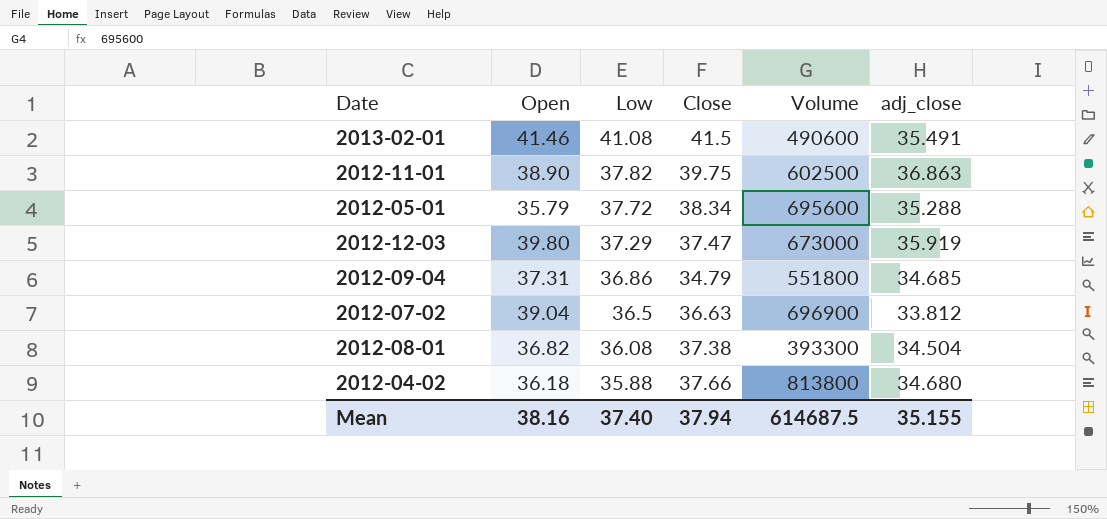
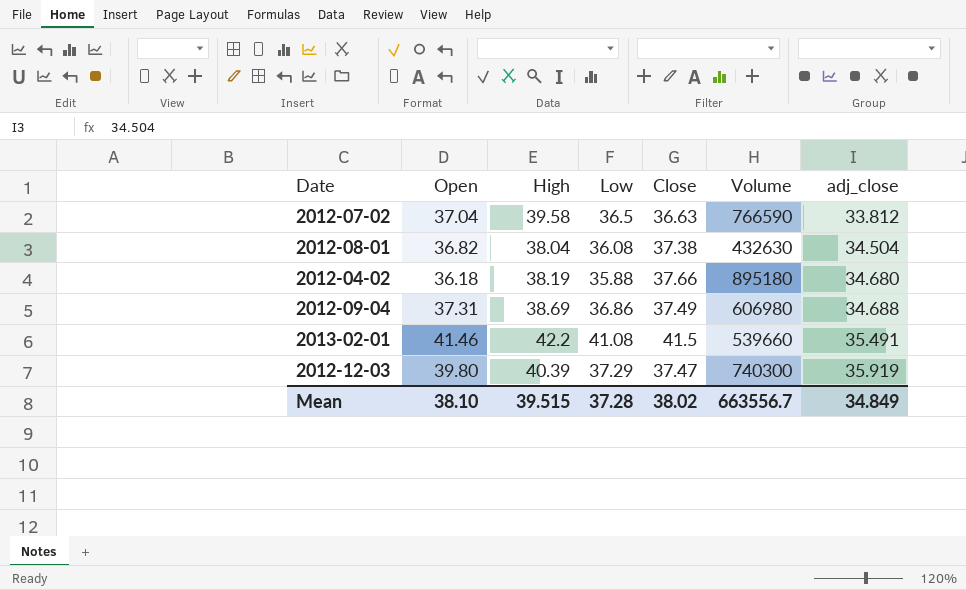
row order: Low descending -> adj_close ascending
column High | position: none -> 3
row 2012-11-01: 38.90 | 37.82 | 39.75 | 602500 | 36.863 -> none
row 2012-05-01: 35.79 | 37.72 | 38.34 | 695600 | 35.288 -> none
2012-07-02 | Open: 39.04 -> 37.04
2012-07-02 | Volume: 696900 -> 766590
2012-08-01 | Volume: 393300 -> 432630
2012-04-02 | Volume: 813800 -> 895180
2012-09-04 | Close: 34.79 -> 37.49
2012-09-04 | Volume: 551800 -> 606980
2012-09-04 | adj_close: 34.685 -> 34.688
2013-02-01 | Volume: 490600 -> 539660
2012-12-03 | Volume: 673000 -> 740300
Mean | Open: 38.16 -> 38.10
Mean | Low: 37.40 -> 37.28
Mean | Close: 37.94 -> 38.02
Mean | Volume: 614687.5 -> 663556.7
Mean | adj_close: 35.155 -> 34.849

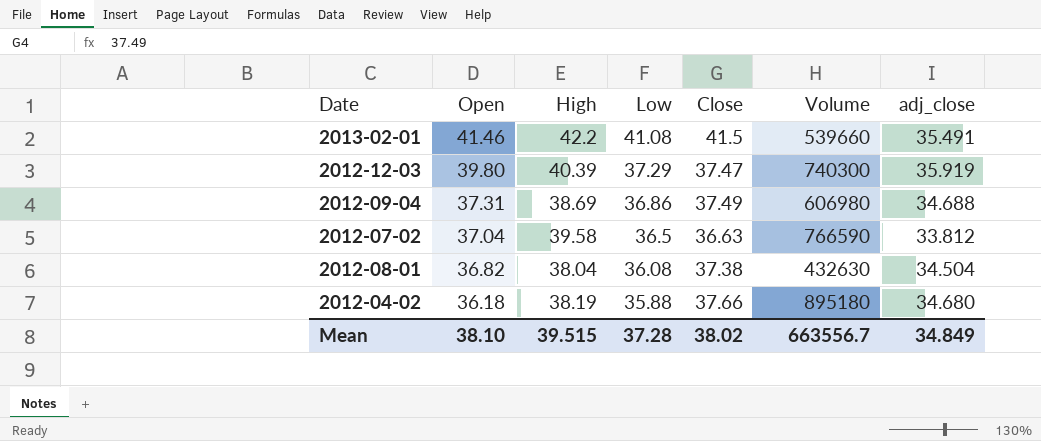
row order: adj_close ascending -> Open descending

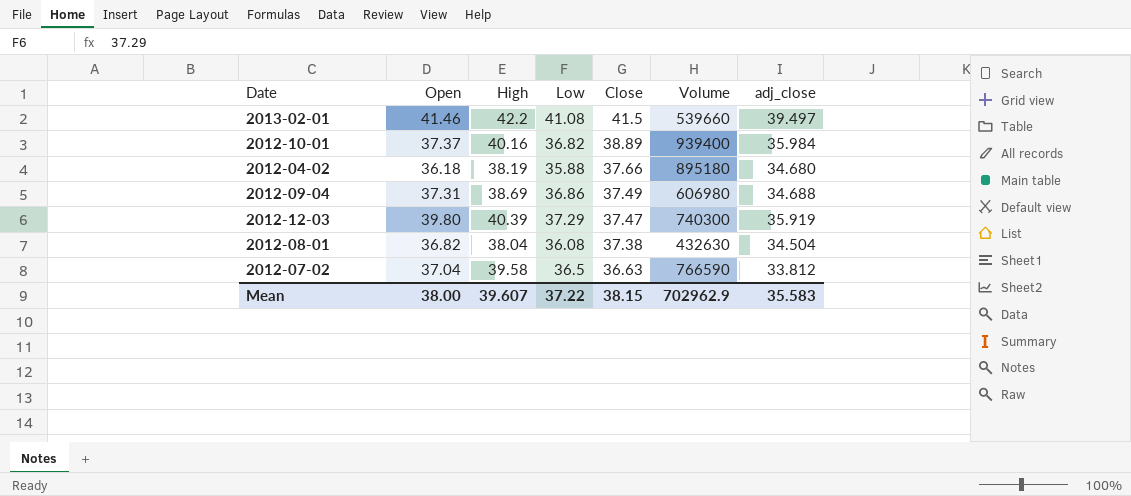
row order: Open descending -> Close descending
2013-02-01 | adj_close: 35.491 -> 39.497
row 2012-10-01: none -> 37.37 | 40.16 | 36.82 | 38.89 | 939400 | 35.984
Mean | Open: 38.10 -> 38.00
Mean | High: 39.515 -> 39.607
Mean | Low: 37.28 -> 37.22
Mean | Close: 38.02 -> 38.15
Mean | Volume: 663556.7 -> 702962.9
Mean | adj_close: 34.849 -> 35.583

